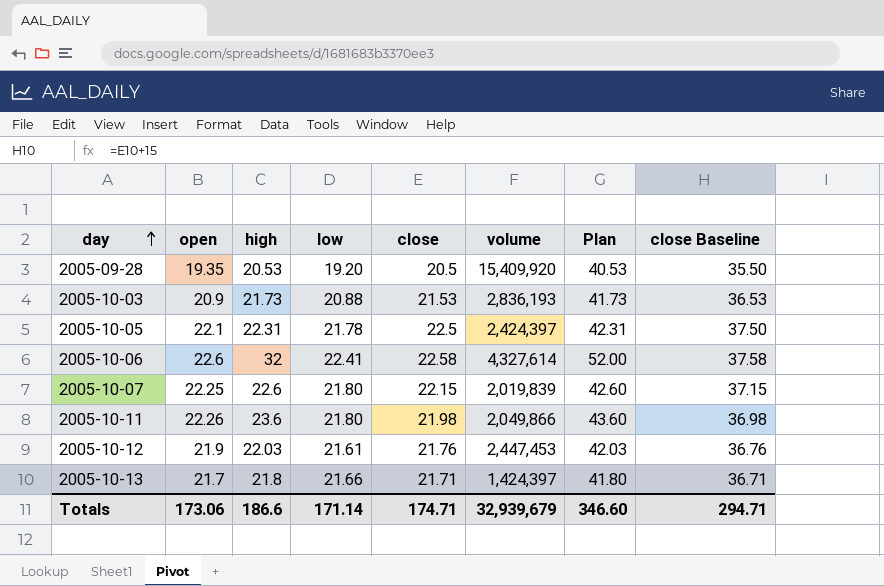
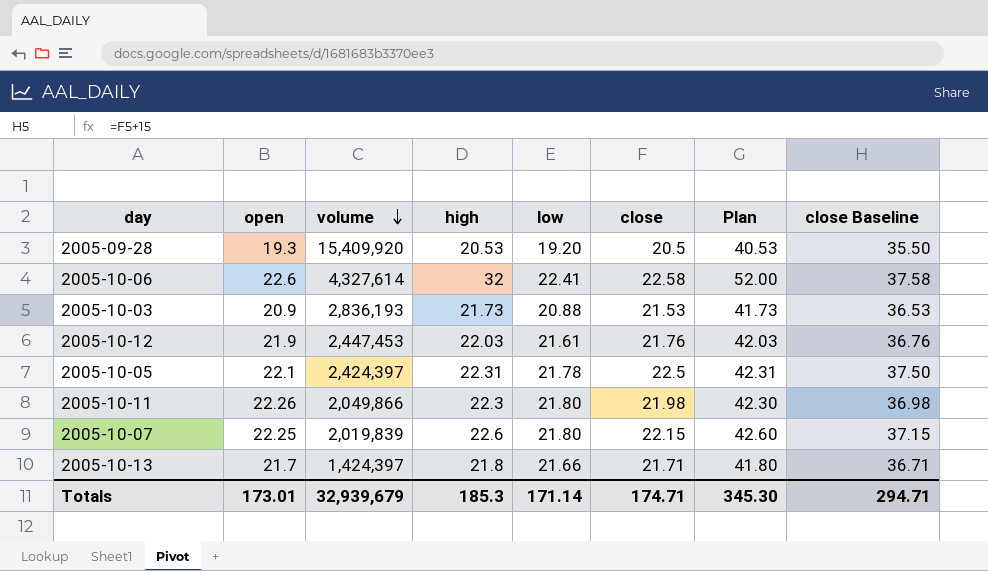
row order: day ascending -> volume descending
column volume | position: 6 -> 3
2005-09-28 | open: 19.35 -> 19.3
2005-10-11 | high: 23.6 -> 22.3
2005-10-11 | Plan: 43.60 -> 42.30
Totals | open: 173.06 -> 173.01
Totals | high: 186.6 -> 185.3
Totals | Plan: 346.60 -> 345.30

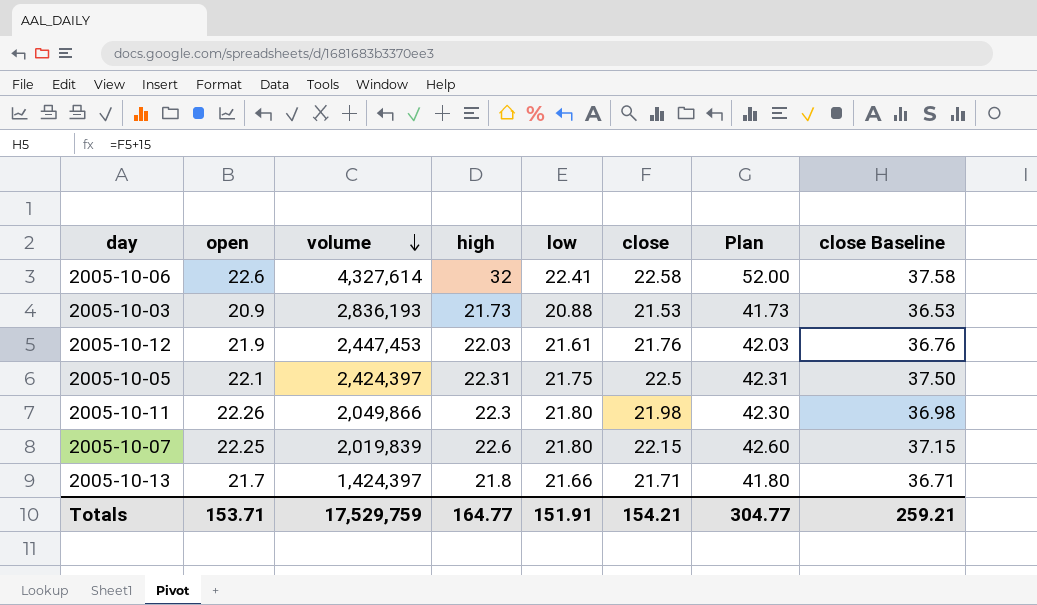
row 2005-09-28: 19.3 | 15,409,920 | 20.53 | 19.20 | 20.5 | 40.53 | 35.50 -> none
2005-10-05 | low: 21.78 -> 21.75
Totals | open: 173.01 -> 153.71
Totals | volume: 32,939,679 -> 17,529,759
Totals | high: 185.3 -> 164.77
Totals | low: 171.14 -> 151.91
Totals | close: 174.71 -> 154.21
Totals | Plan: 345.30 -> 304.77
Totals | close Baseline: 294.71 -> 259.21

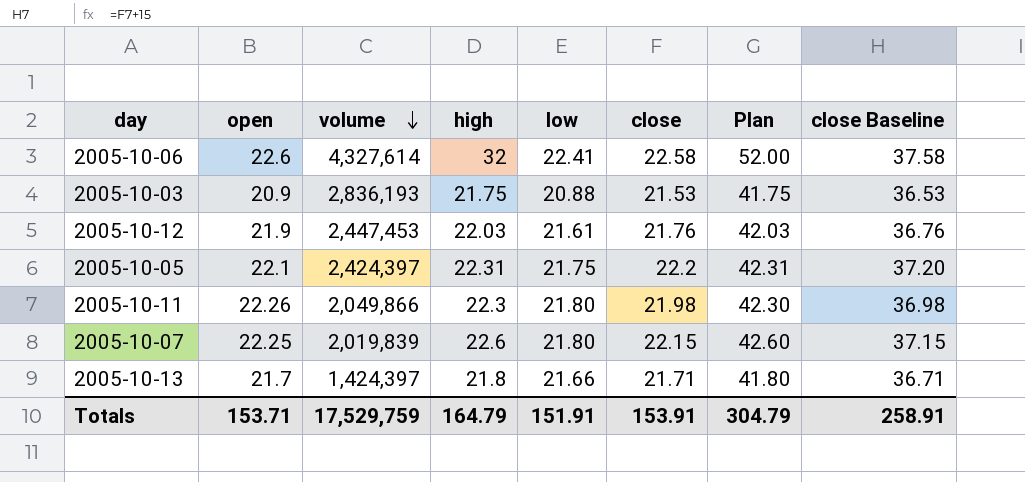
2005-10-03 | high: 21.73 -> 21.75
2005-10-03 | Plan: 41.73 -> 41.75
2005-10-05 | close: 22.5 -> 22.2
2005-10-05 | close Baseline: 37.50 -> 37.20
Totals | high: 164.77 -> 164.79
Totals | close: 154.21 -> 153.91
Totals | Plan: 304.77 -> 304.79
Totals | close Baseline: 259.21 -> 258.91

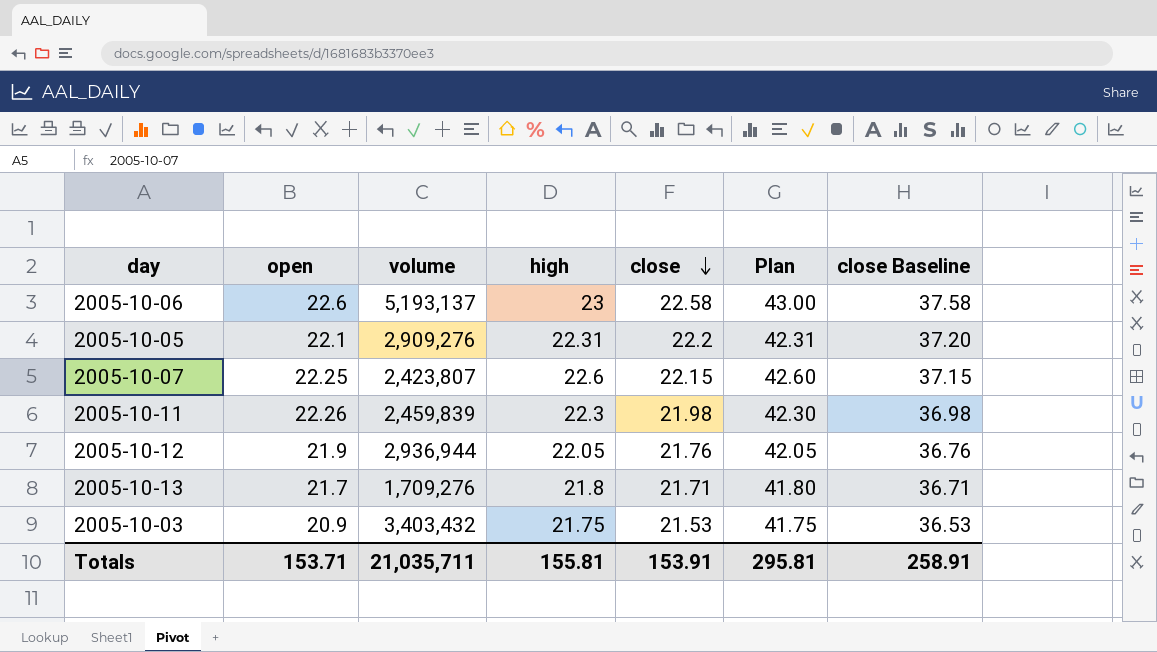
row order: volume descending -> close descending
column low | position: 5 -> none
2005-10-06 | volume: 4,327,614 -> 5,193,137
2005-10-06 | high: 32 -> 23
2005-10-06 | Plan: 52.00 -> 43.00
2005-10-05 | volume: 2,424,397 -> 2,909,276
2005-10-07 | volume: 2,019,839 -> 2,423,807
2005-10-11 | volume: 2,049,866 -> 2,459,839
2005-10-12 | volume: 2,447,453 -> 2,936,944
2005-10-12 | high: 22.03 -> 22.05
2005-10-12 | Plan: 42.03 -> 42.05
2005-10-13 | volume: 1,424,397 -> 1,709,276
2005-10-03 | volume: 2,836,193 -> 3,403,432
Totals | volume: 17,529,759 -> 21,035,711
Totals | high: 164.79 -> 155.81
Totals | Plan: 304.79 -> 295.81

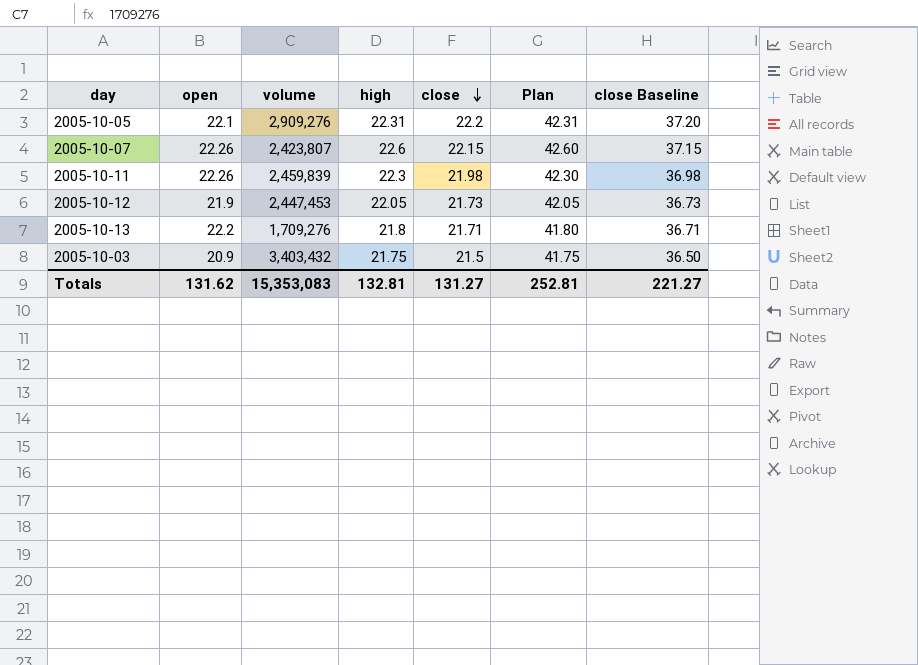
row 2005-10-06: 22.6 | 5,193,137 | 23 | 22.58 | 43.00 | 37.58 -> none
2005-10-07 | open: 22.25 -> 22.26
2005-10-12 | volume: 2,936,944 -> 2,447,453
2005-10-12 | close: 21.76 -> 21.73
2005-10-12 | close Baseline: 36.76 -> 36.73
2005-10-13 | open: 21.7 -> 22.2
2005-10-03 | close: 21.53 -> 21.5
2005-10-03 | close Baseline: 36.53 -> 36.50
Totals | open: 153.71 -> 131.62
Totals | volume: 21,035,711 -> 15,353,083
Totals | high: 155.81 -> 132.81
Totals | close: 153.91 -> 131.27
Totals | Plan: 295.81 -> 252.81
Totals | close Baseline: 258.91 -> 221.27

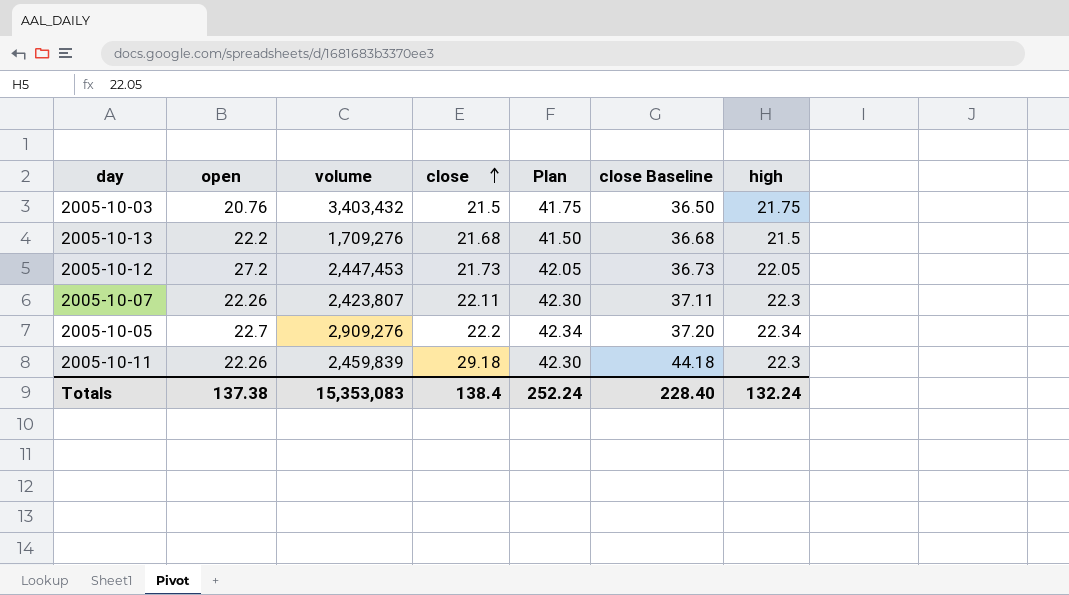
row order: close descending -> close ascending
column high | position: 4 -> 7
2005-10-03 | open: 20.9 -> 20.76
2005-10-13 | close: 21.71 -> 21.68
2005-10-13 | Plan: 41.80 -> 41.50
2005-10-13 | close Baseline: 36.71 -> 36.68
2005-10-13 | high: 21.8 -> 21.5
2005-10-12 | open: 21.9 -> 27.2
2005-10-07 | close: 22.15 -> 22.11
2005-10-07 | Plan: 42.60 -> 42.30
2005-10-07 | close Baseline: 37.15 -> 37.11
2005-10-07 | high: 22.6 -> 22.3
2005-10-05 | open: 22.1 -> 22.7
2005-10-05 | Plan: 42.31 -> 42.34
2005-10-05 | high: 22.31 -> 22.34
2005-10-11 | close: 21.98 -> 29.18
2005-10-11 | close Baseline: 36.98 -> 44.18
Totals | open: 131.62 -> 137.38
Totals | close: 131.27 -> 138.4
Totals | Plan: 252.81 -> 252.24
Totals | close Baseline: 221.27 -> 228.40
Totals | high: 132.81 -> 132.24

